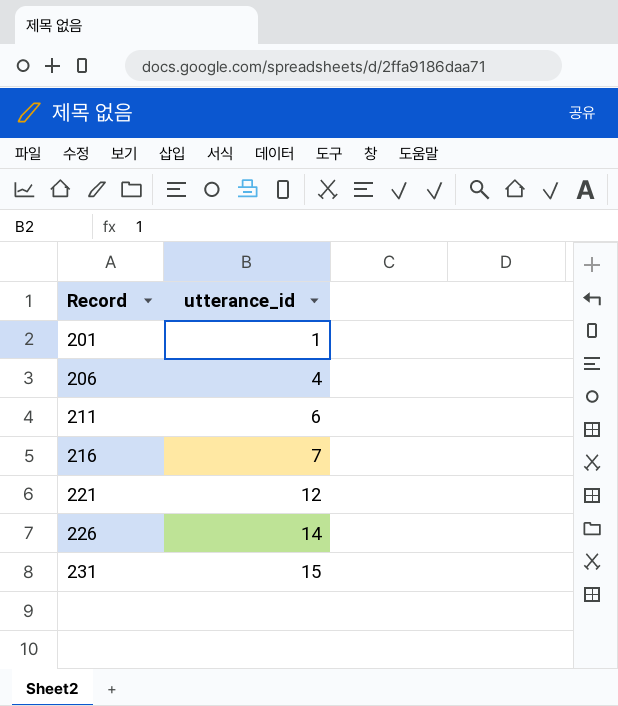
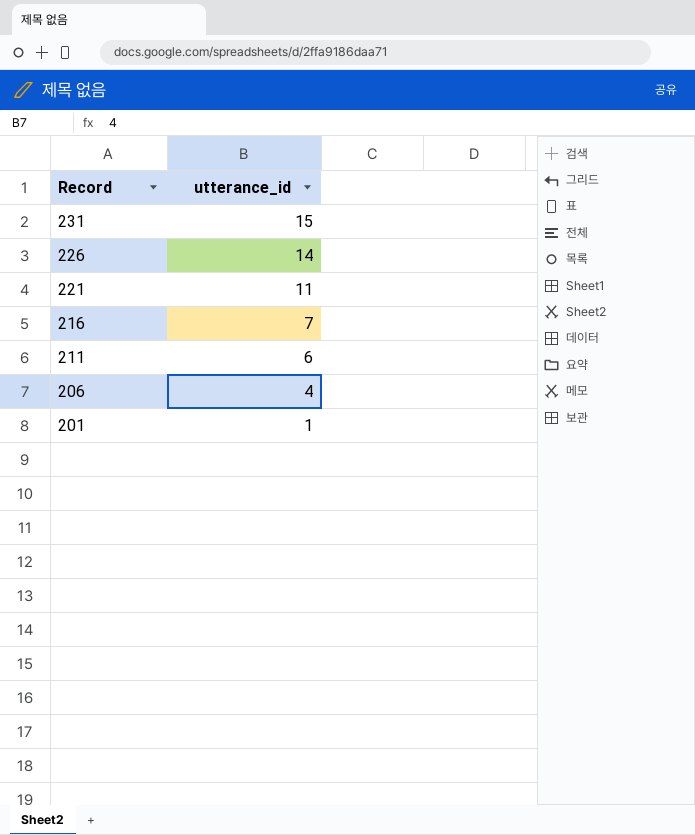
row order: Record ascending -> Record descending
221 | utterance_id: 12 -> 11

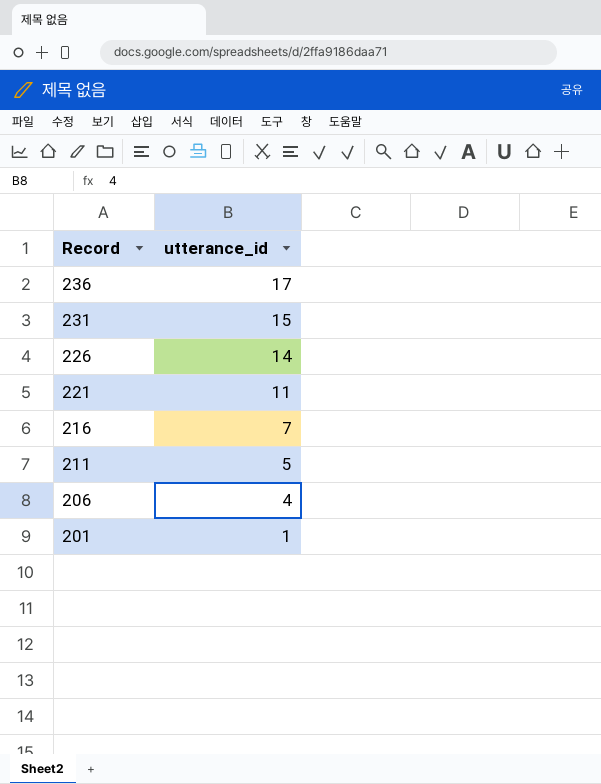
row 236: none -> 17
211 | utterance_id: 6 -> 5

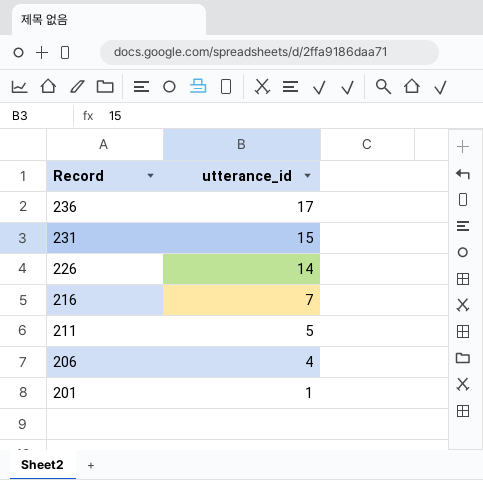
row 221: 11 -> none

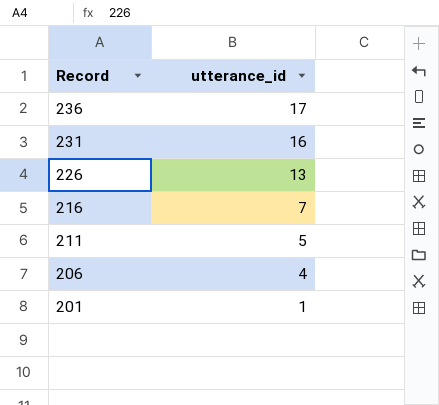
231 | utterance_id: 15 -> 16
226 | utterance_id: 14 -> 13

